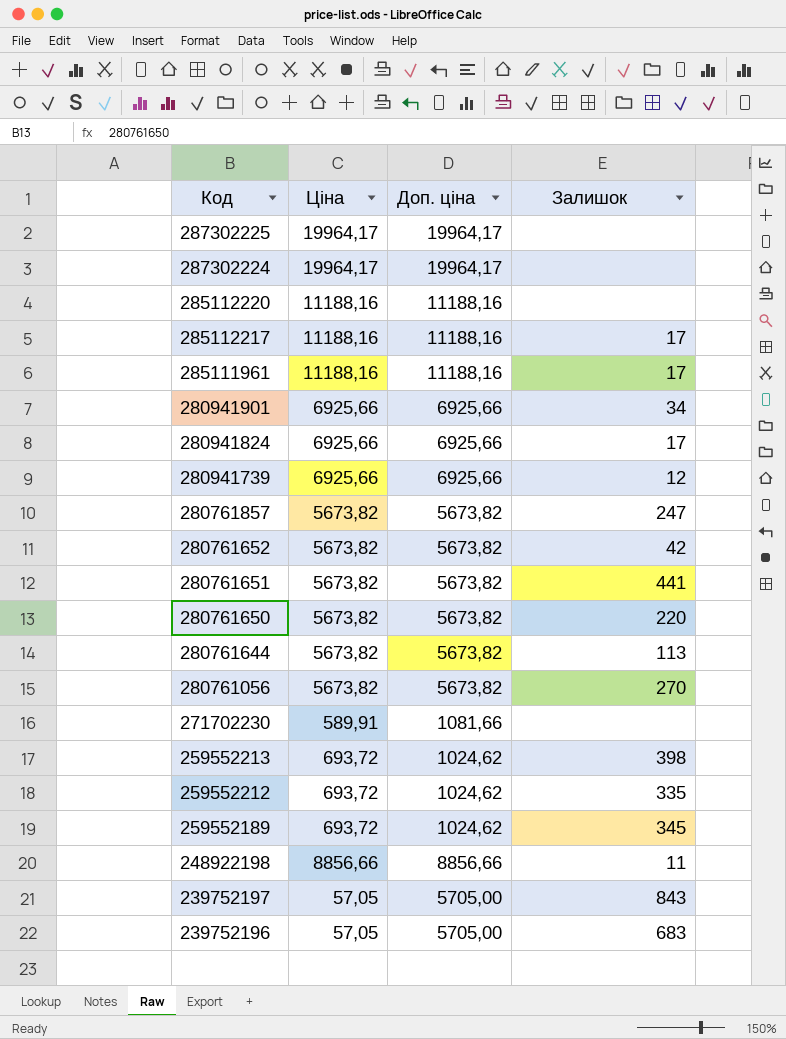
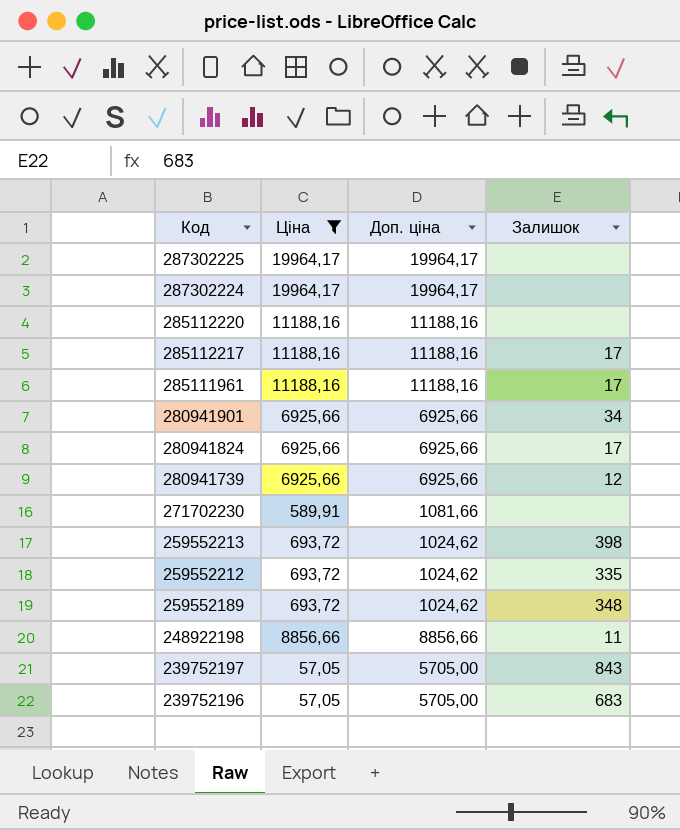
filter: none -> Ціна != 5673,82
259552189 | Залишок: 345 -> 348

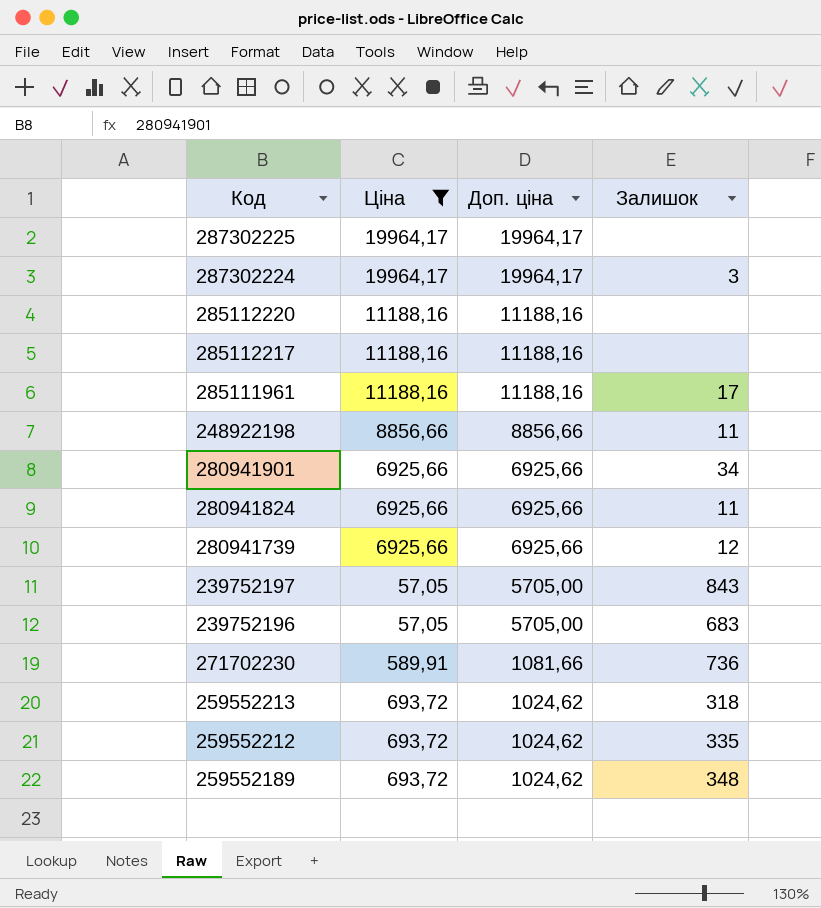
row order: Код descending -> Доп. ціна descending
287302224 | Залишок: none -> 3
285112217 | Залишок: 17 -> none
280941824 | Залишок: 17 -> 11
271702230 | Залишок: none -> 736
259552213 | Залишок: 398 -> 318

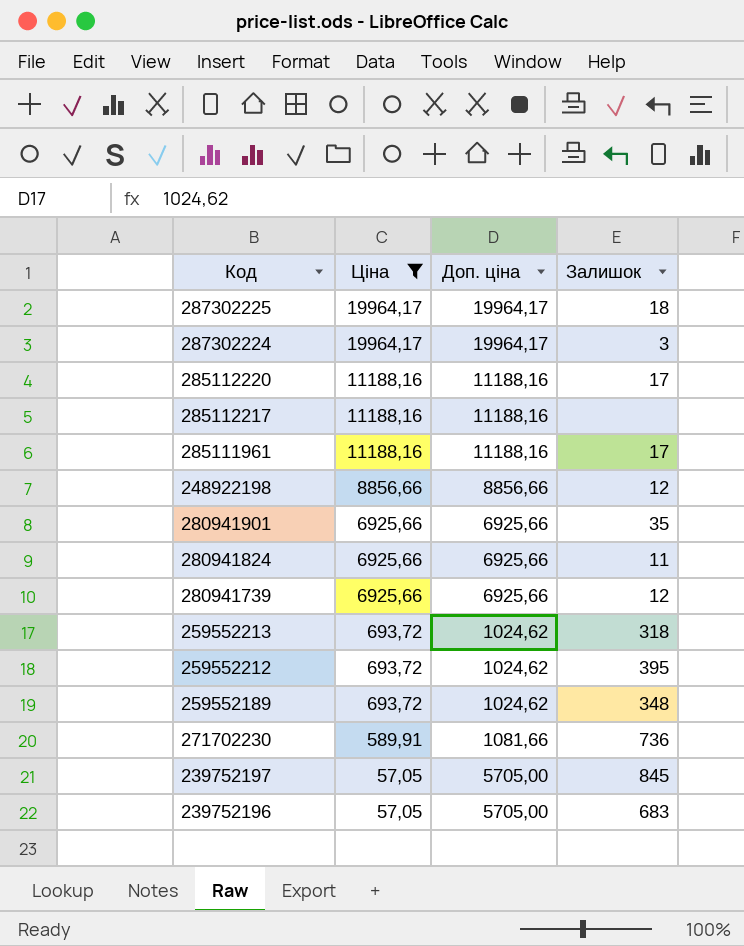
row order: Доп. ціна descending -> Ціна descending
287302225 | Залишок: none -> 18
285112220 | Залишок: none -> 17
248922198 | Залишок: 11 -> 12
280941901 | Залишок: 34 -> 35
259552212 | Залишок: 335 -> 395
239752197 | Залишок: 843 -> 845

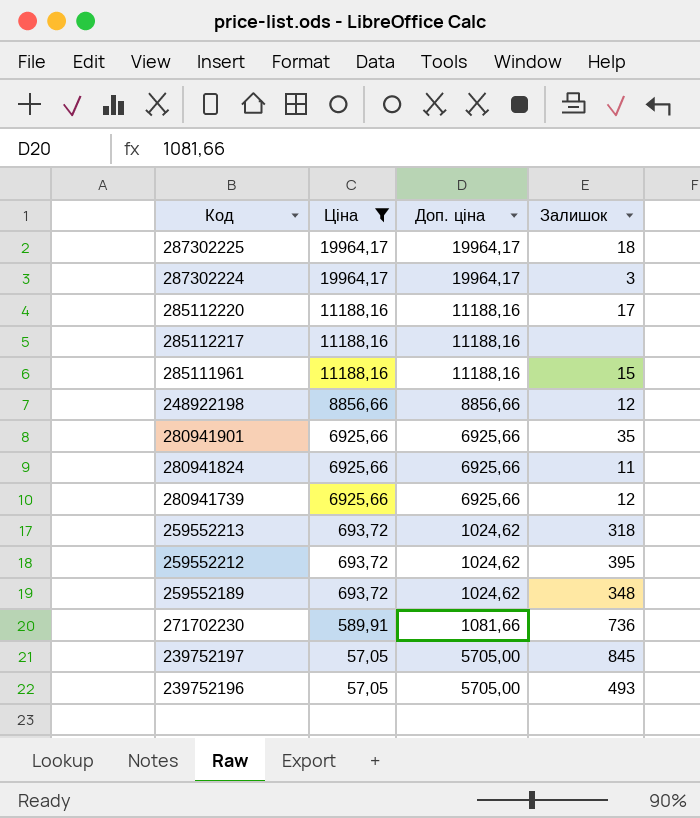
285111961 | Залишок: 17 -> 15
239752196 | Залишок: 683 -> 493

